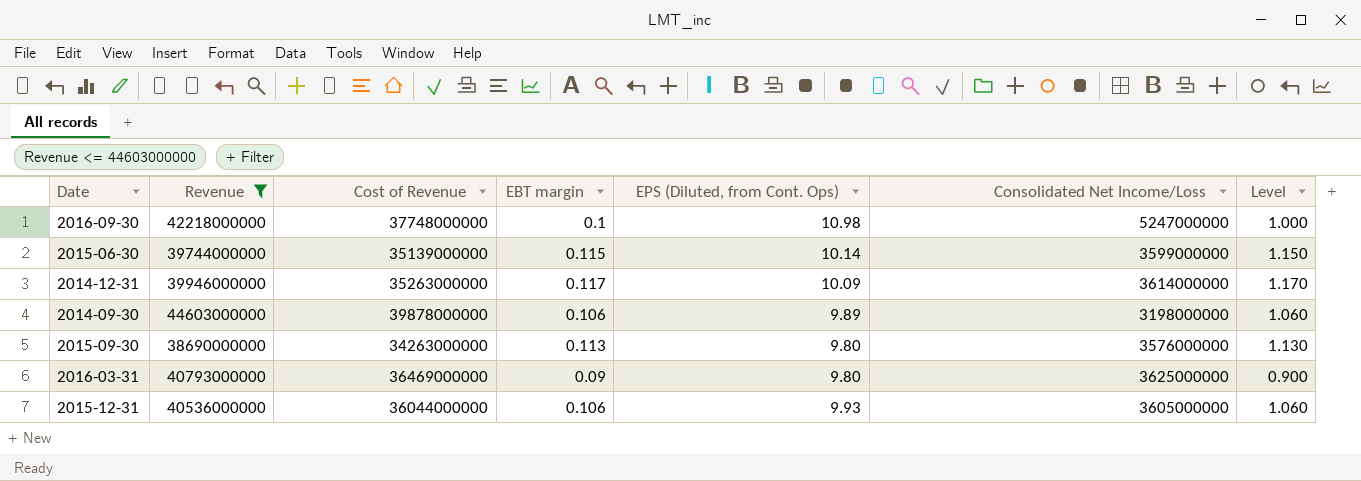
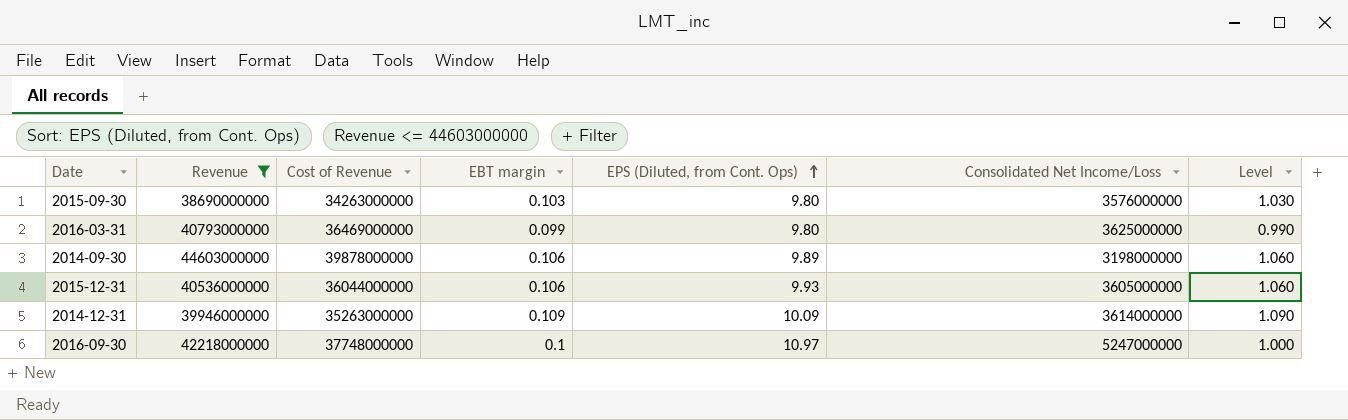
row order: none -> EPS (Diluted, from Cont. Ops) ascending
row 2015-06-30: 39744000000 | 35139000000 | 0.115 | 10.14 | 3599000000 | 1.150 -> none
2015-09-30 | EBT margin: 0.113 -> 0.103
2015-09-30 | Level: 1.130 -> 1.030
2016-03-31 | EBT margin: 0.09 -> 0.099
2016-03-31 | Level: 0.900 -> 0.990
2014-12-31 | EBT margin: 0.117 -> 0.109
2014-12-31 | Level: 1.170 -> 1.090
2016-09-30 | EPS (Diluted, from Cont. Ops): 10.98 -> 10.97

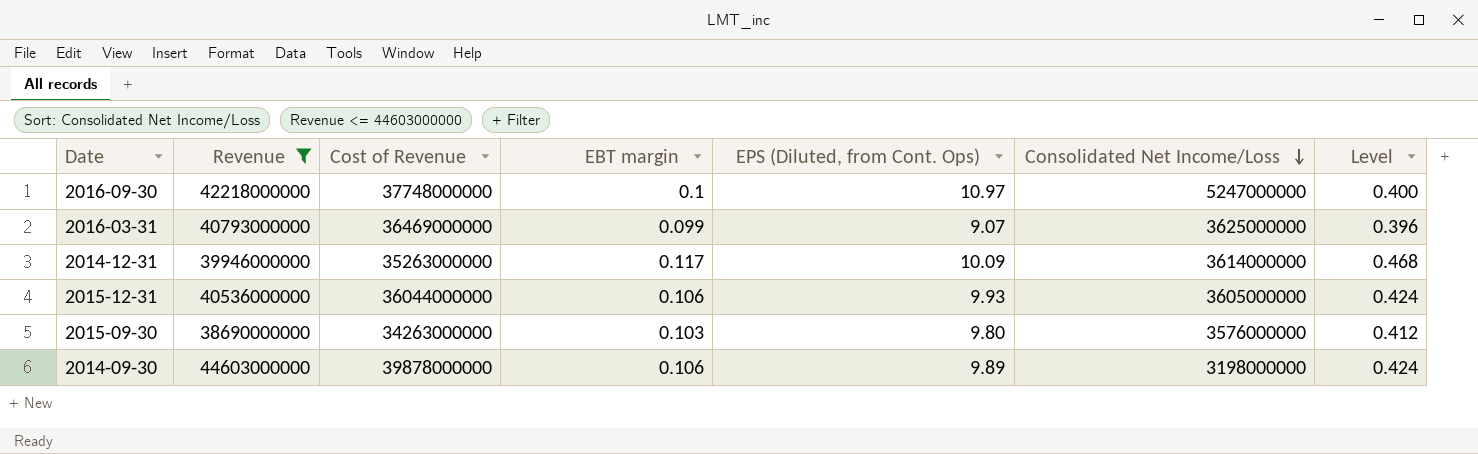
row order: EPS (Diluted, from Cont. Ops) ascending -> Consolidated Net Income/Loss descending
column Level | formula: [EBT margin] * 10 -> [EBT margin] * 4
2016-03-31 | EPS (Diluted, from Cont. Ops): 9.80 -> 9.07
2014-12-31 | EBT margin: 0.109 -> 0.117

